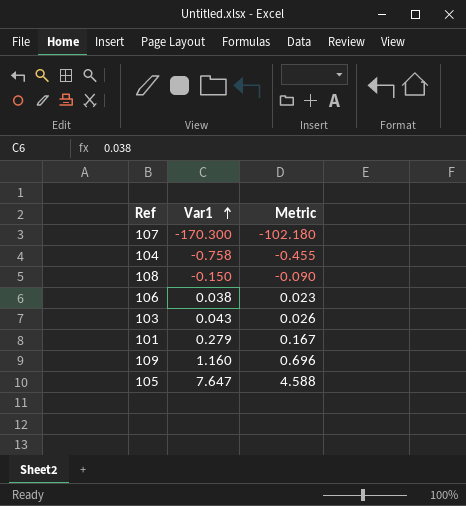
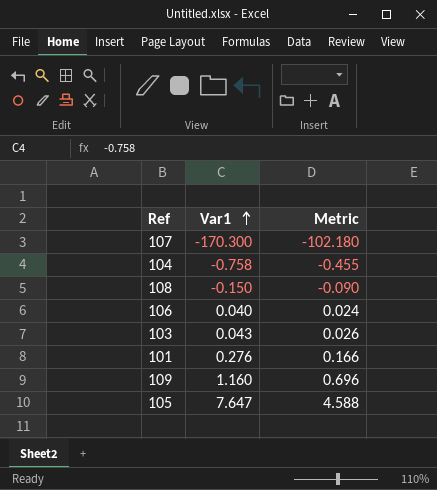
106 | Var1: 0.038 -> 0.040
106 | Metric: 0.023 -> 0.024
101 | Var1: 0.279 -> 0.276
101 | Metric: 0.167 -> 0.166

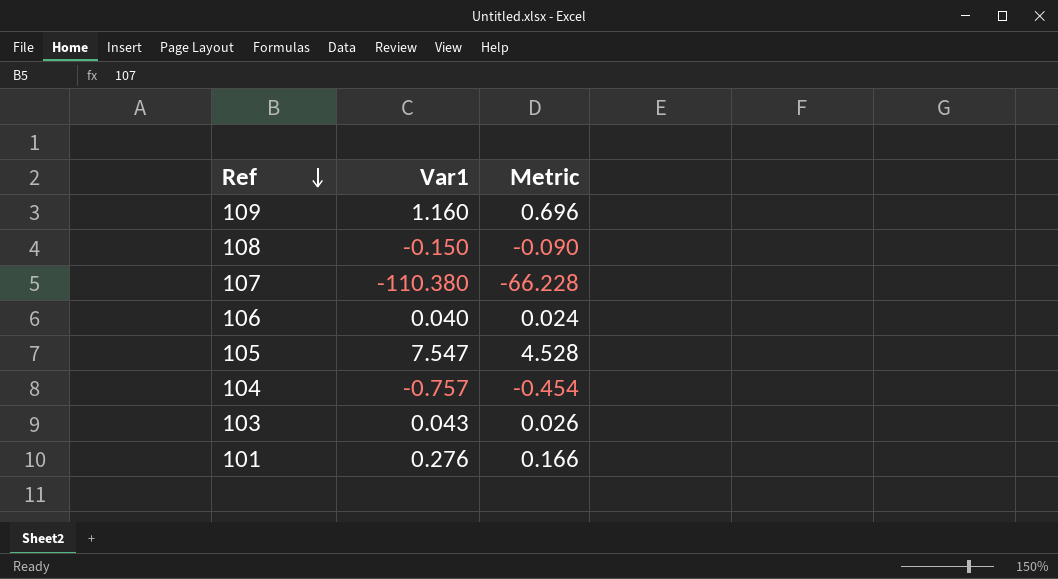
row order: Var1 ascending -> Ref descending
107 | Var1: -170.300 -> -110.380
107 | Metric: -102.180 -> -66.228
105 | Var1: 7.647 -> 7.547
105 | Metric: 4.588 -> 4.528
104 | Var1: -0.758 -> -0.757
104 | Metric: -0.455 -> -0.454

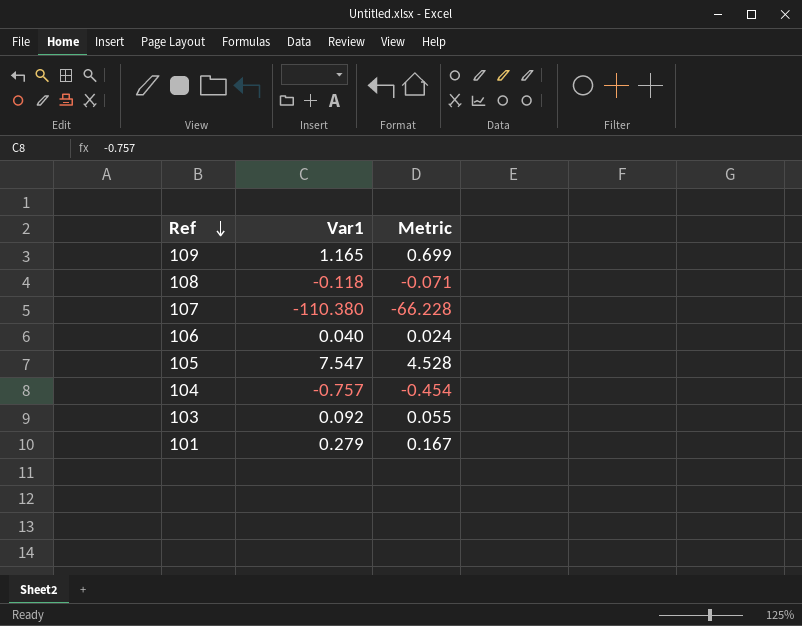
109 | Var1: 1.160 -> 1.165
109 | Metric: 0.696 -> 0.699
108 | Var1: -0.150 -> -0.118
108 | Metric: -0.090 -> -0.071
103 | Var1: 0.043 -> 0.092
103 | Metric: 0.026 -> 0.055
101 | Var1: 0.276 -> 0.279
101 | Metric: 0.166 -> 0.167

